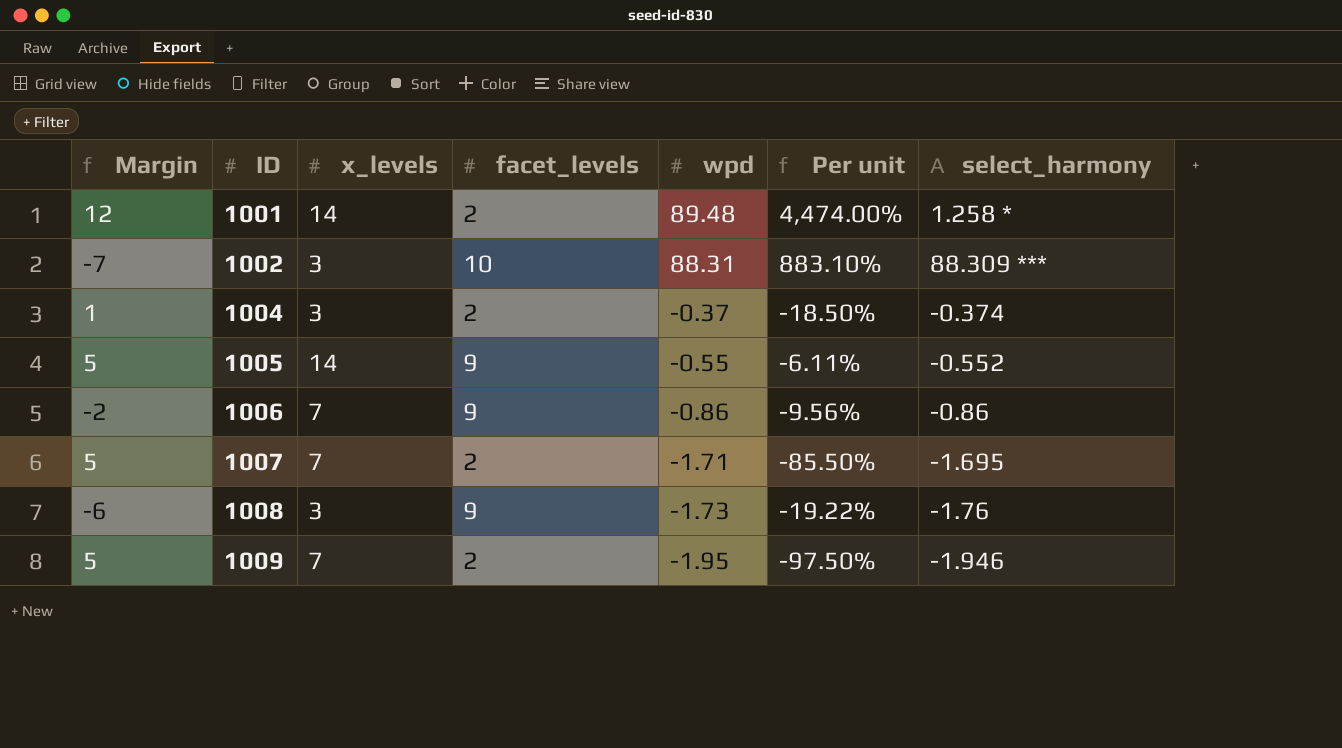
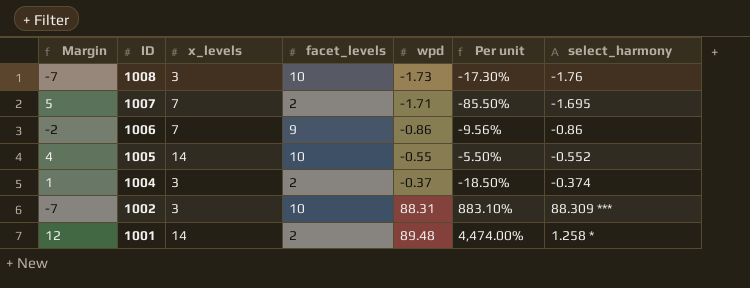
row order: ID ascending -> ID descending
row 1009: 5 | 7 | 2 | -1.95 | -97.50% | -1.946 -> none
1008 | Margin: -6 -> -7
1008 | facet_levels: 9 -> 10
1008 | Per unit: -19.22% -> -17.30%
1005 | Margin: 5 -> 4
1005 | facet_levels: 9 -> 10
1005 | Per unit: -6.11% -> -5.50%

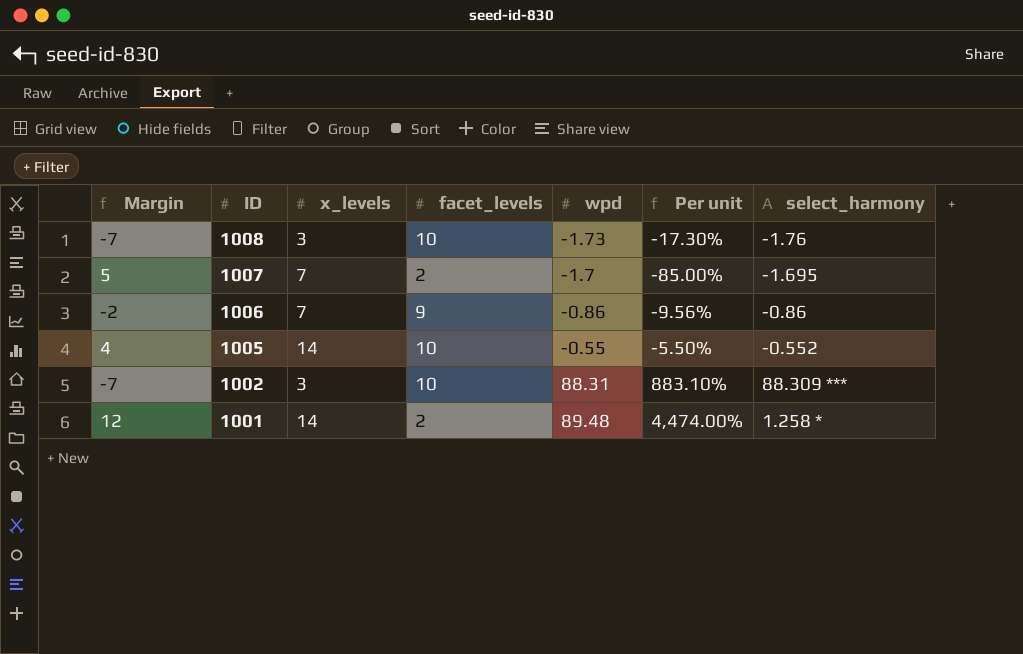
row 1004: 1 | 3 | 2 | -0.37 | -18.50% | -0.374 -> none
1007 | wpd: -1.71 -> -1.7
1007 | Per unit: -85.50% -> -85.00%

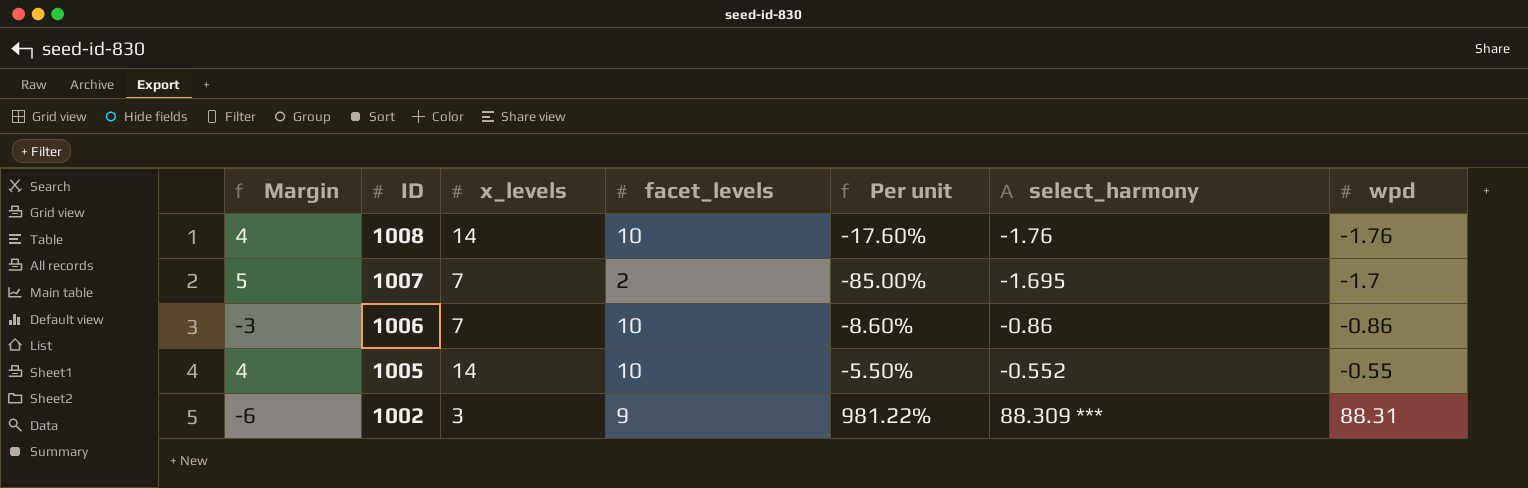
column wpd | position: 5 -> 7
row 1001: 12 | 14 | 2 | 89.48 | 4,474.00% | 1.258 * -> none
1008 | Margin: -7 -> 4
1008 | x_levels: 3 -> 14
1008 | Per unit: -17.30% -> -17.60%
1008 | wpd: -1.73 -> -1.76
1006 | Margin: -2 -> -3
1006 | facet_levels: 9 -> 10
1006 | Per unit: -9.56% -> -8.60%
1002 | Margin: -7 -> -6
1002 | facet_levels: 10 -> 9
1002 | Per unit: 883.10% -> 981.22%

